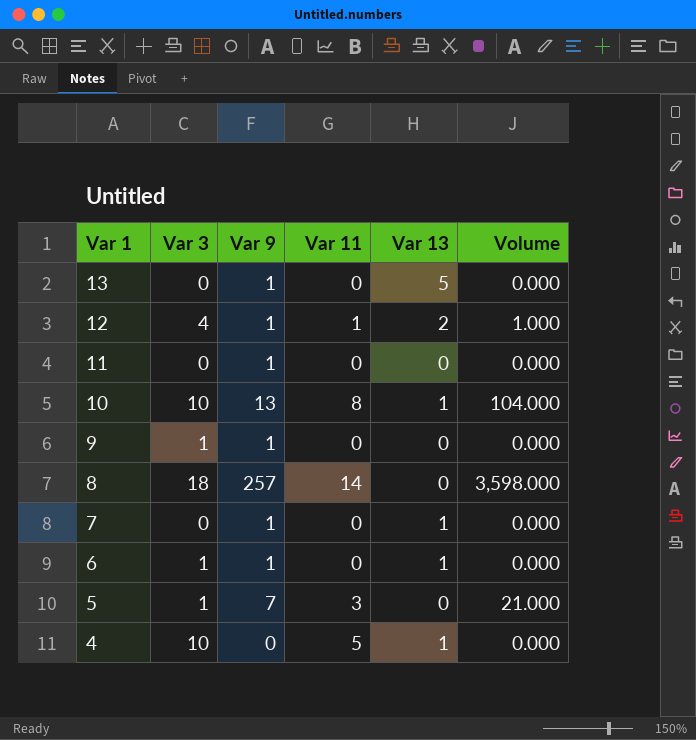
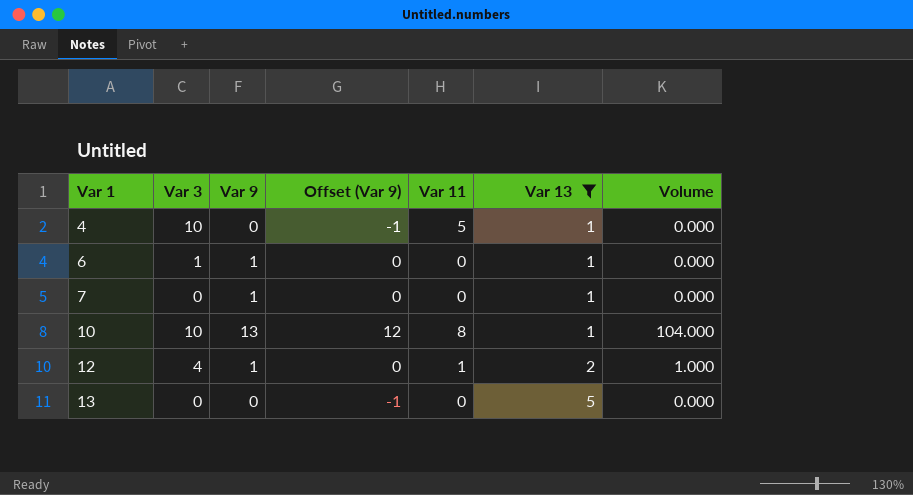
filter: none -> Var 13 != 0
row order: Var 1 descending -> Var 1 ascending
column Offset (Var 9) | formula: none -> [Var 9] - 1
13 | Var 9: 1 -> 0

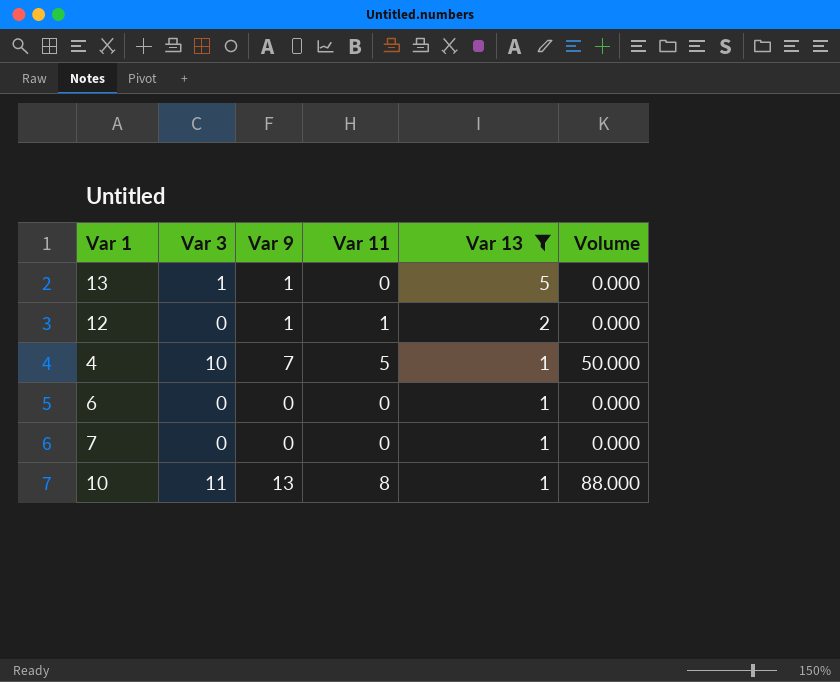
row order: Var 1 ascending -> Var 13 descending
column Offset (Var 9) | formula: [Var 9] - 1 -> none
column Volume | formula: [Var 9] * [Var 11] -> [Var 3] * [Var 11]
13 | Var 3: 0 -> 1
13 | Var 9: 0 -> 1
12 | Var 3: 4 -> 0
4 | Var 9: 0 -> 7
6 | Var 3: 1 -> 0
6 | Var 9: 1 -> 0
7 | Var 9: 1 -> 0
10 | Var 3: 10 -> 11

